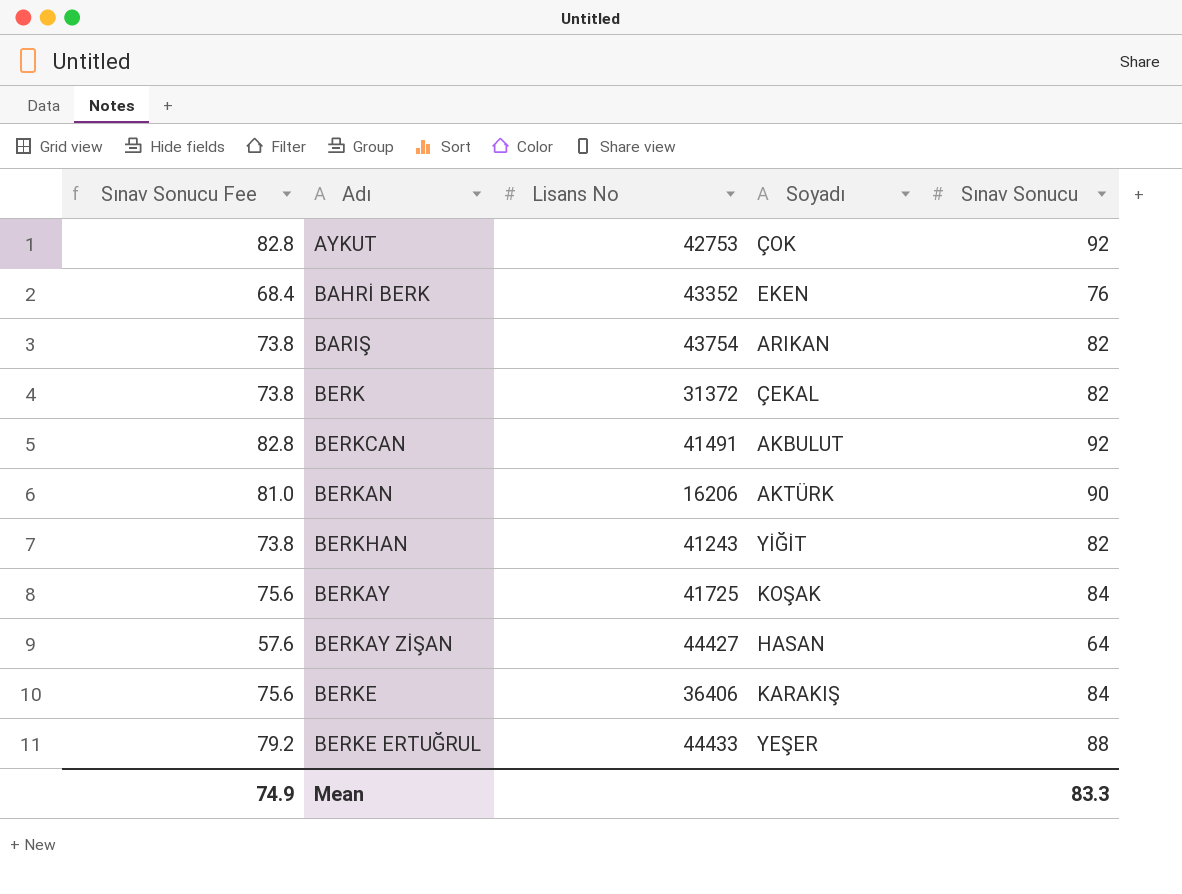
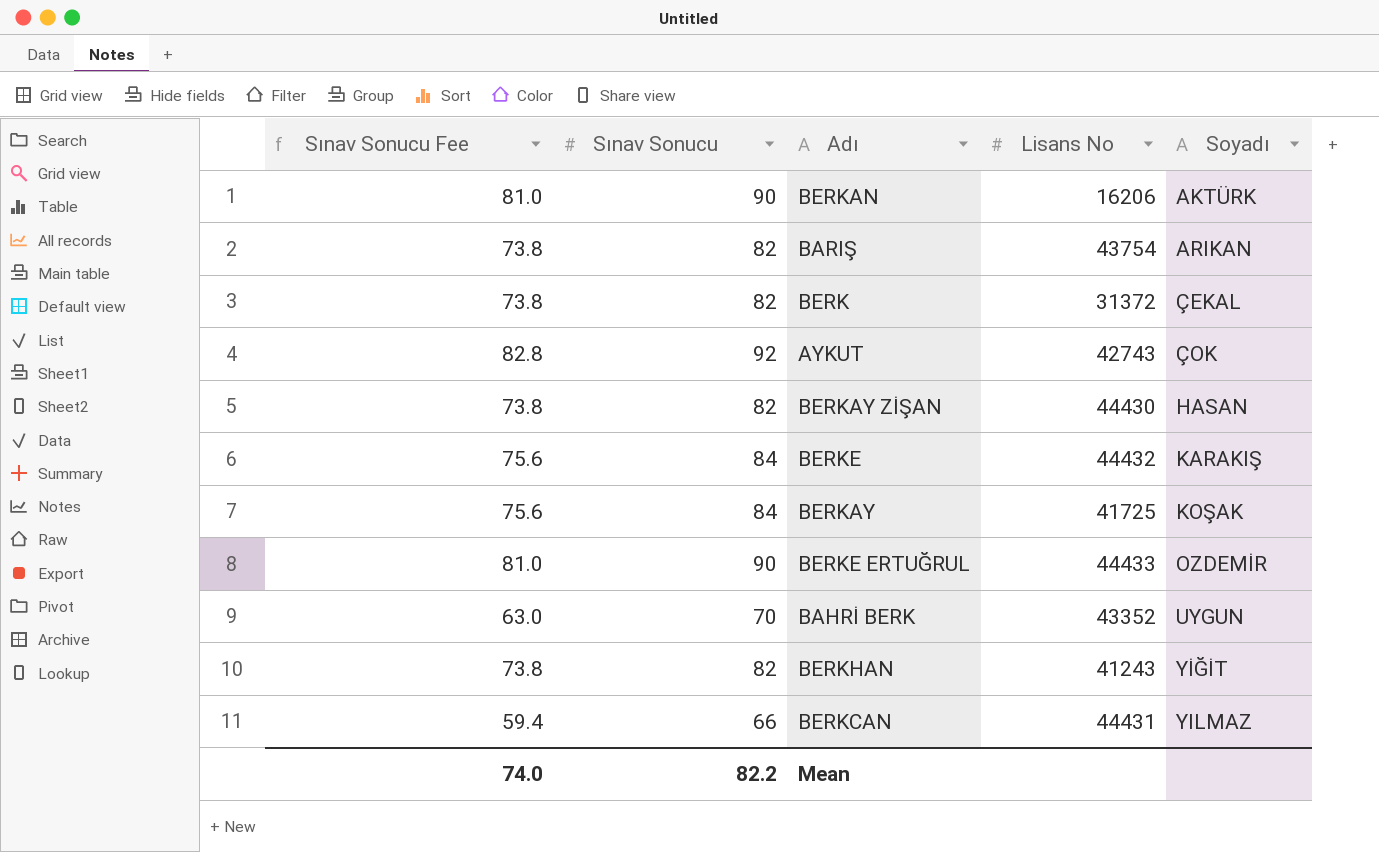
row order: none -> Soyadı ascending
column Sınav Sonucu | position: 5 -> 2
AYKUT | Lisans No: 42753 -> 42743
BERKAY ZİŞAN | Sınav Sonucu Fee: 57.6 -> 73.8
BERKAY ZİŞAN | Sınav Sonucu: 64 -> 82
BERKAY ZİŞAN | Lisans No: 44427 -> 44430
BERKE | Lisans No: 36406 -> 44432
BERKE ERTUĞRUL | Sınav Sonucu Fee: 79.2 -> 81.0
BERKE ERTUĞRUL | Sınav Sonucu: 88 -> 90
BERKE ERTUĞRUL | Soyadı: YEŞER -> OZDEMİR
BAHRİ BERK | Sınav Sonucu Fee: 68.4 -> 63.0
BAHRİ BERK | Sınav Sonucu: 76 -> 70
BAHRİ BERK | Soyadı: EKEN -> UYGUN
BERKCAN | Sınav Sonucu Fee: 82.8 -> 59.4
BERKCAN | Sınav Sonucu: 92 -> 66
BERKCAN | Lisans No: 41491 -> 44431
BERKCAN | Soyadı: AKBULUT -> YILMAZ
Mean | Sınav Sonucu Fee: 74.9 -> 74.0
Mean | Sınav Sonucu: 83.3 -> 82.2

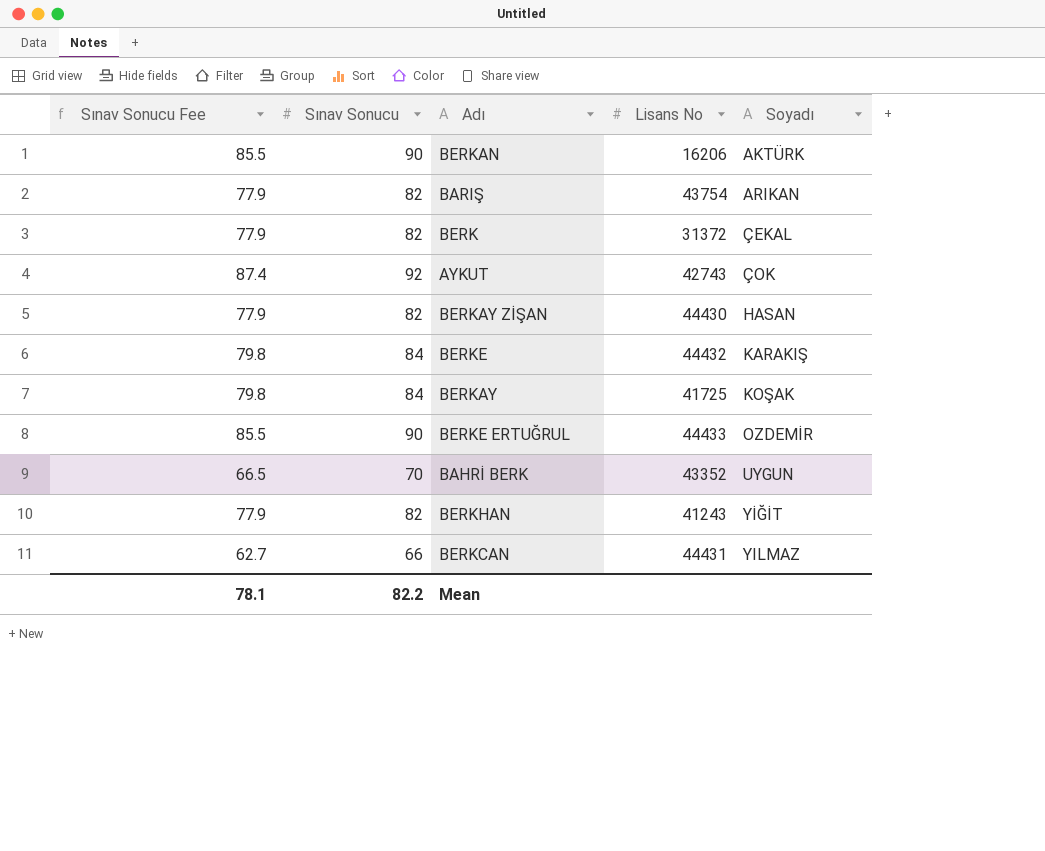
column Sınav Sonucu Fee | formula: [Sınav Sonucu] * 0.9 -> [Sınav Sonucu] * 0.95
Mean | Sınav Sonucu Fee: 74.0 -> 78.1

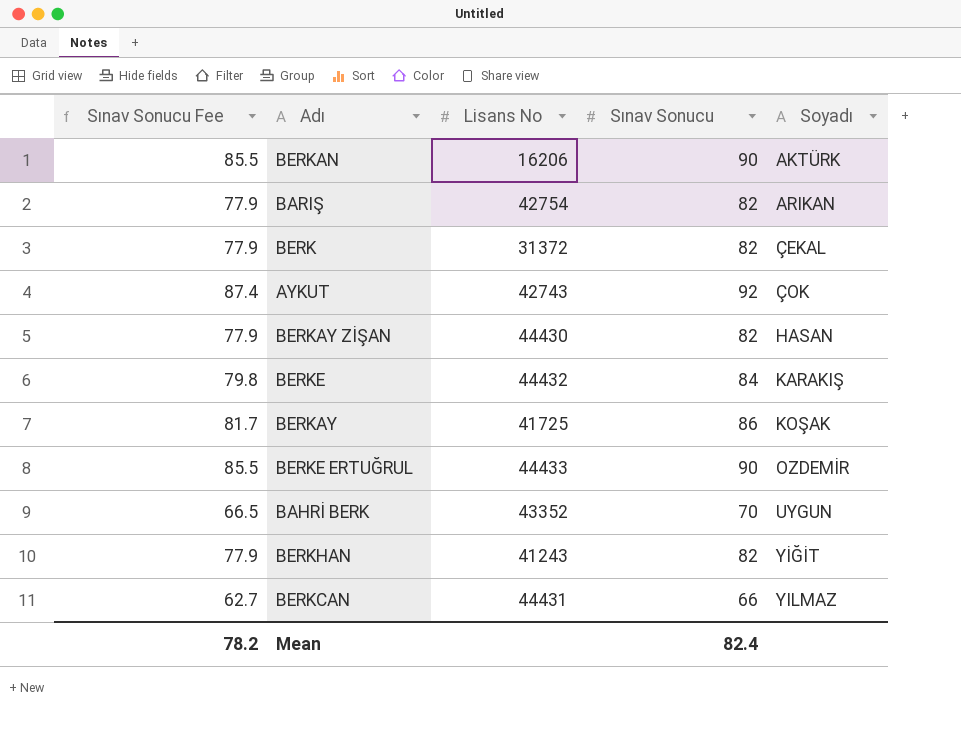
column Sınav Sonucu | position: 2 -> 4
BARIŞ | Lisans No: 43754 -> 42754
BERKAY | Sınav Sonucu Fee: 79.8 -> 81.7
BERKAY | Sınav Sonucu: 84 -> 86
Mean | Sınav Sonucu Fee: 78.1 -> 78.2
Mean | Sınav Sonucu: 82.2 -> 82.4

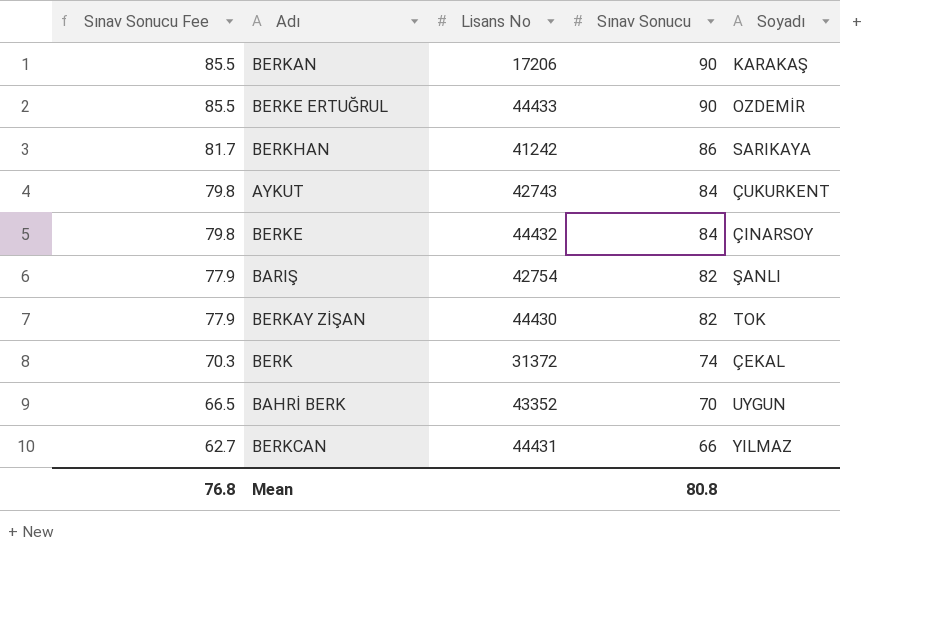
row order: Soyadı ascending -> Sınav Sonucu Fee descending
row BERKAY: 81.7 | 41725 | 86 | KOŞAK -> none
BERKAN | Lisans No: 16206 -> 17206
BERKAN | Soyadı: AKTÜRK -> KARAKAŞ
BERKHAN | Sınav Sonucu Fee: 77.9 -> 81.7
BERKHAN | Lisans No: 41243 -> 41242
BERKHAN | Sınav Sonucu: 82 -> 86
BERKHAN | Soyadı: YİĞİT -> SARIKAYA
AYKUT | Sınav Sonucu Fee: 87.4 -> 79.8
AYKUT | Sınav Sonucu: 92 -> 84
AYKUT | Soyadı: ÇOK -> ÇUKURKENT
BERKE | Soyadı: KARAKIŞ -> ÇINARSOY
BARIŞ | Soyadı: ARIKAN -> ŞANLI
BERKAY ZİŞAN | Soyadı: HASAN -> TOK
BERK | Sınav Sonucu Fee: 77.9 -> 70.3
BERK | Sınav Sonucu: 82 -> 74
Mean | Sınav Sonucu Fee: 78.2 -> 76.8
Mean | Sınav Sonucu: 82.4 -> 80.8

